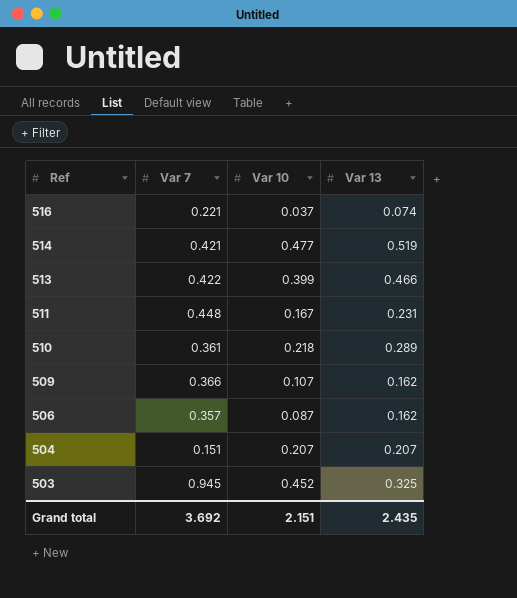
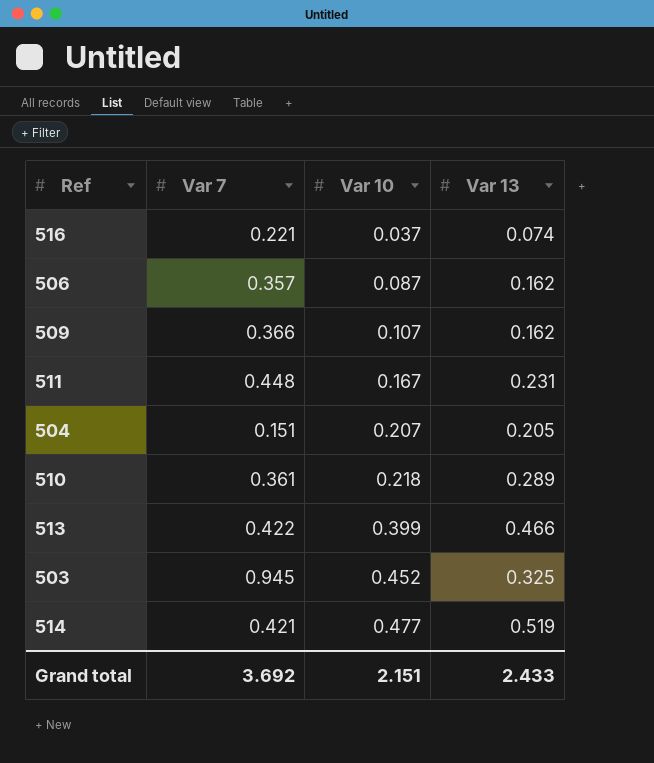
row order: Ref descending -> Var 10 ascending
504 | Var 13: 0.207 -> 0.205
Grand total | Var 13: 2.435 -> 2.433

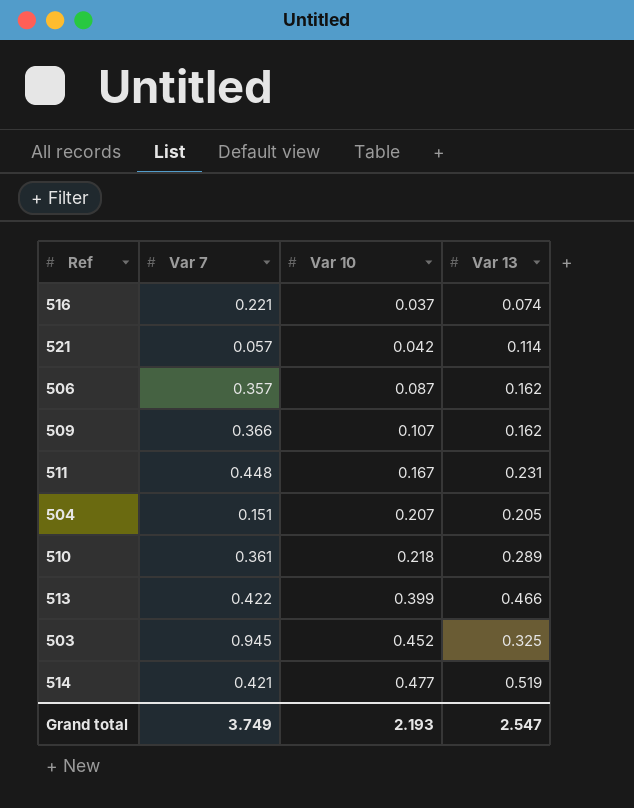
row 521: none -> 0.057 | 0.042 | 0.114
Grand total | Var 7: 3.692 -> 3.749
Grand total | Var 10: 2.151 -> 2.193
Grand total | Var 13: 2.433 -> 2.547

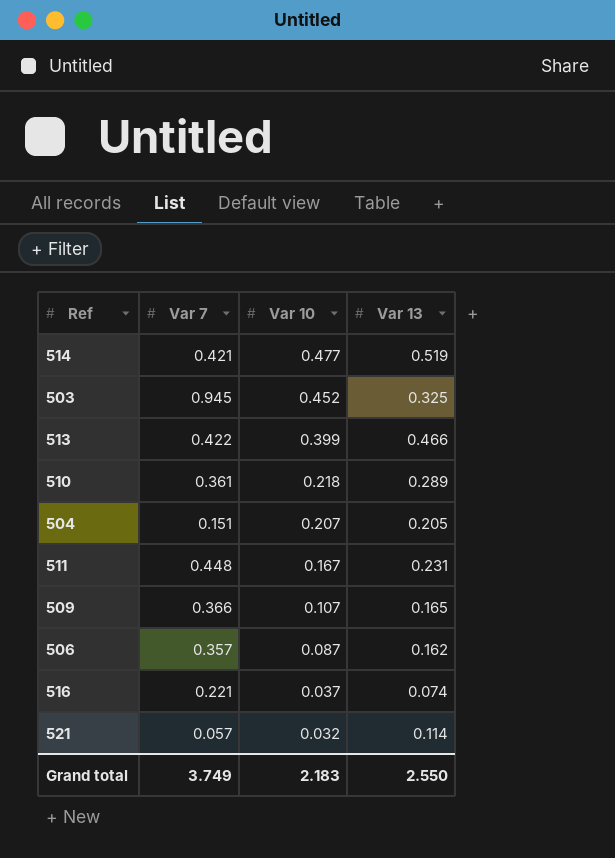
row order: Var 10 ascending -> Var 10 descending
509 | Var 13: 0.162 -> 0.165
521 | Var 10: 0.042 -> 0.032
Grand total | Var 10: 2.193 -> 2.183
Grand total | Var 13: 2.547 -> 2.550

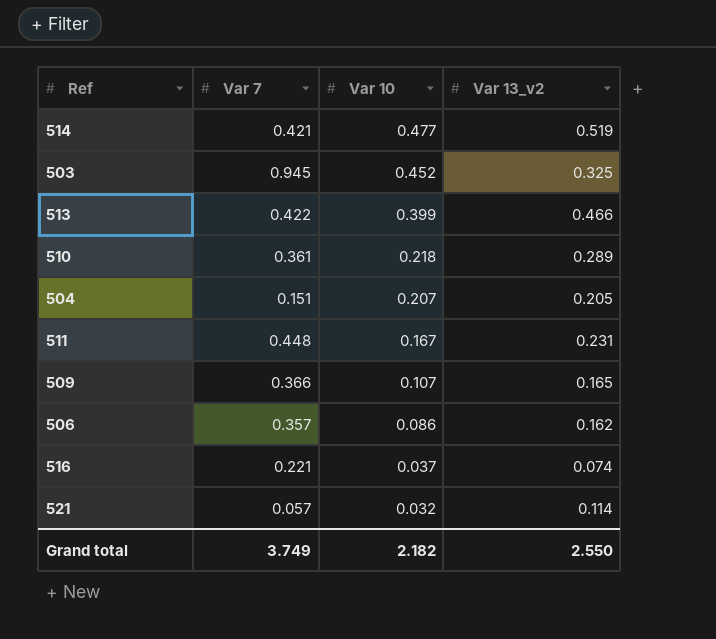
column name: Var 13 -> Var 13_v2
506 | Var 10: 0.087 -> 0.086
Grand total | Var 10: 2.183 -> 2.182

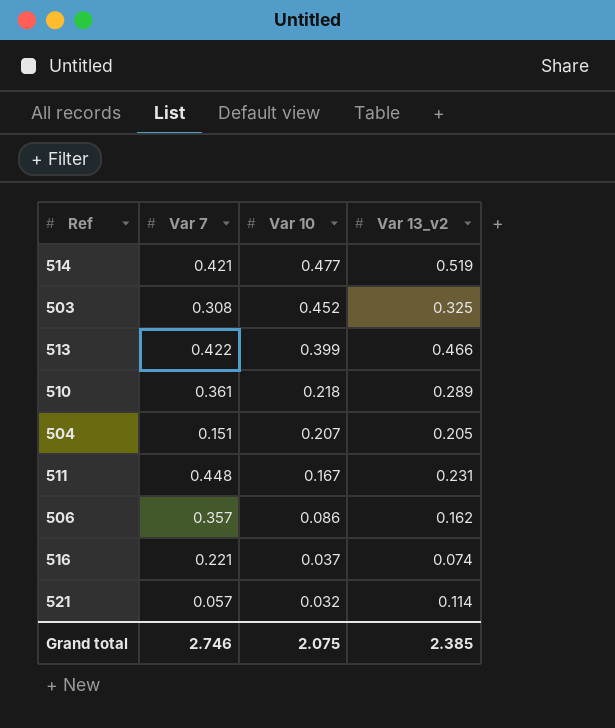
row 509: 0.366 | 0.107 | 0.165 -> none
503 | Var 7: 0.945 -> 0.308
Grand total | Var 7: 3.749 -> 2.746
Grand total | Var 10: 2.182 -> 2.075
Grand total | Var 13_v2: 2.550 -> 2.385

